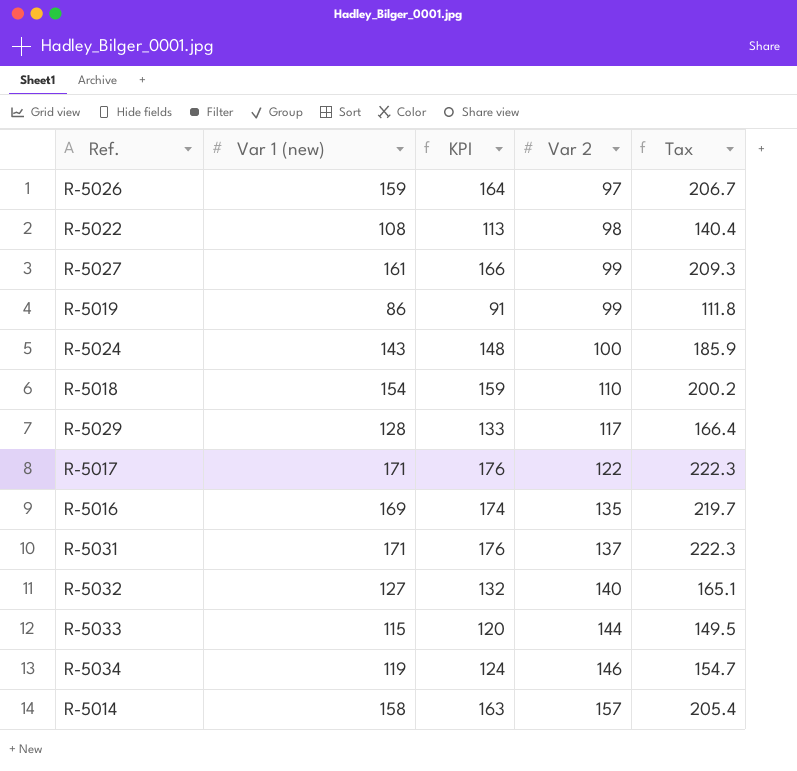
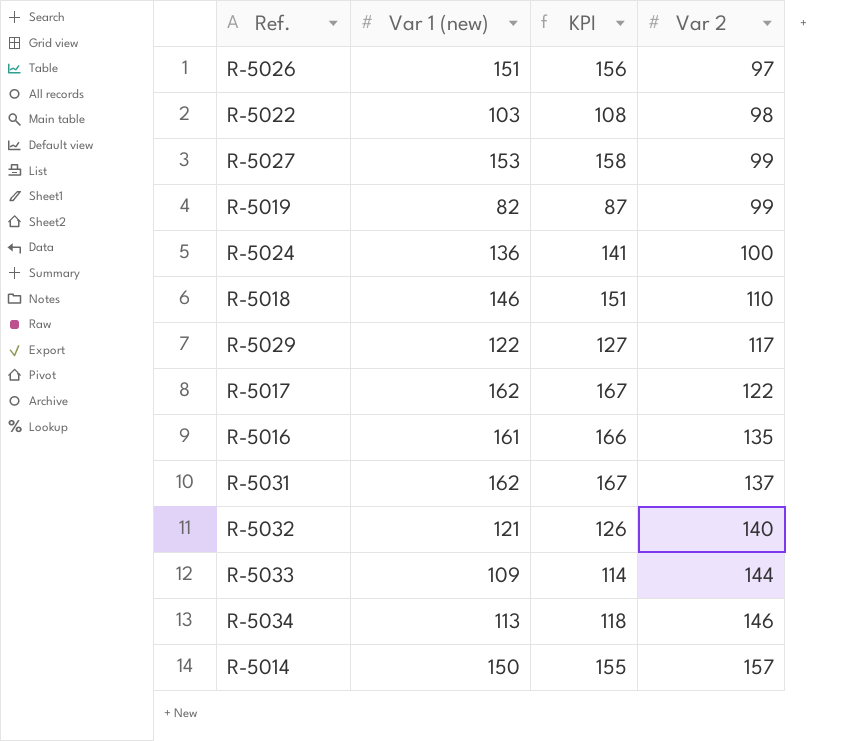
column Tax | formula: [Var 1 (new)] * 1.3 -> none
R-5026 | Var 1 (new): 159 -> 151
R-5026 | KPI: 164 -> 156
R-5022 | Var 1 (new): 108 -> 103
R-5022 | KPI: 113 -> 108
R-5027 | Var 1 (new): 161 -> 153
R-5027 | KPI: 166 -> 158
R-5019 | Var 1 (new): 86 -> 82
R-5019 | KPI: 91 -> 87
R-5024 | Var 1 (new): 143 -> 136
R-5024 | KPI: 148 -> 141
R-5018 | Var 1 (new): 154 -> 146
R-5018 | KPI: 159 -> 151
R-5029 | Var 1 (new): 128 -> 122
R-5029 | KPI: 133 -> 127
R-5017 | Var 1 (new): 171 -> 162
R-5017 | KPI: 176 -> 167
R-5016 | Var 1 (new): 169 -> 161
R-5016 | KPI: 174 -> 166
R-5031 | Var 1 (new): 171 -> 162
R-5031 | KPI: 176 -> 167
R-5032 | Var 1 (new): 127 -> 121
R-5032 | KPI: 132 -> 126
R-5033 | Var 1 (new): 115 -> 109
R-5033 | KPI: 120 -> 114
R-5034 | Var 1 (new): 119 -> 113
R-5034 | KPI: 124 -> 118
R-5014 | Var 1 (new): 158 -> 150
R-5014 | KPI: 163 -> 155

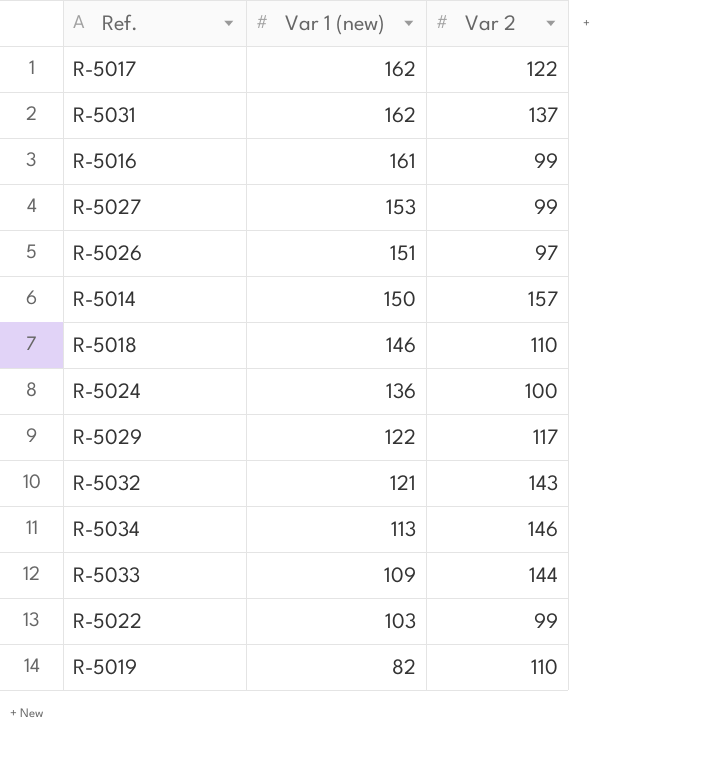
row order: Var 2 ascending -> Var 1 (new) descending
column KPI | formula: [Var 1 (new)] + 5 -> none
R-5016 | Var 2: 135 -> 99
R-5032 | Var 2: 140 -> 143
R-5022 | Var 2: 98 -> 99
R-5019 | Var 2: 99 -> 110

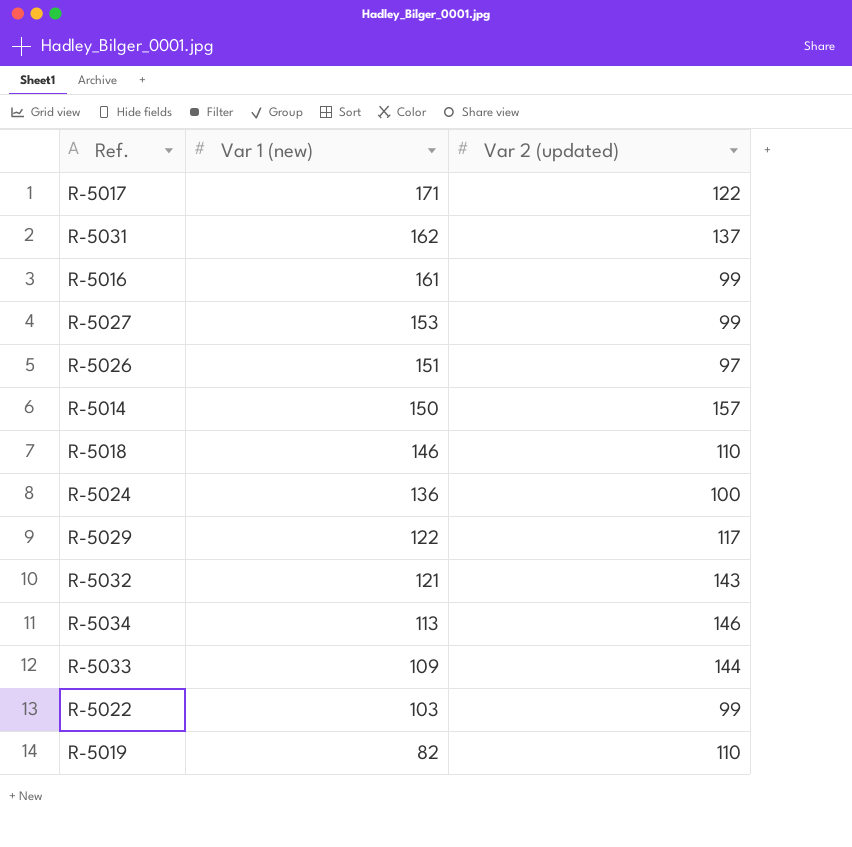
column name: Var 2 -> Var 2 (updated)
R-5017 | Var 1 (new): 162 -> 171

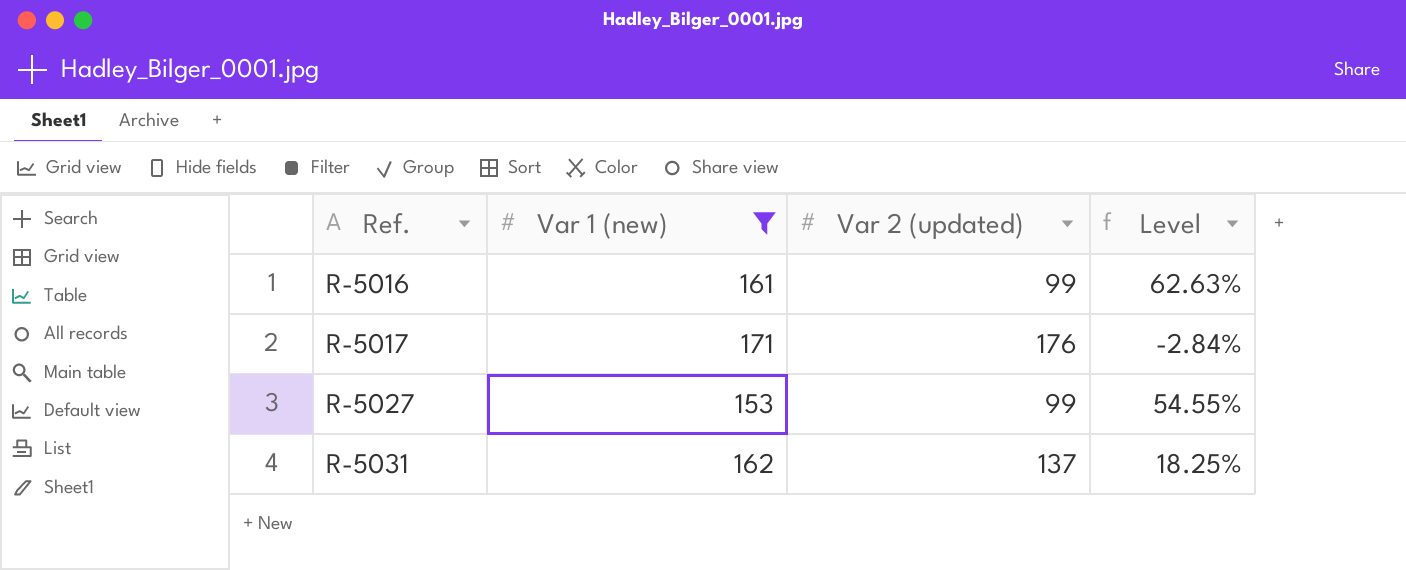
filter: none -> Var 1 (new) >= 153
row order: Var 1 (new) descending -> Ref. ascending
column Level | formula: none -> ([Var 1 (new)] - [Var 2 (updated)]) / [Var 2 (updated)]
R-5017 | Var 2 (updated): 122 -> 176

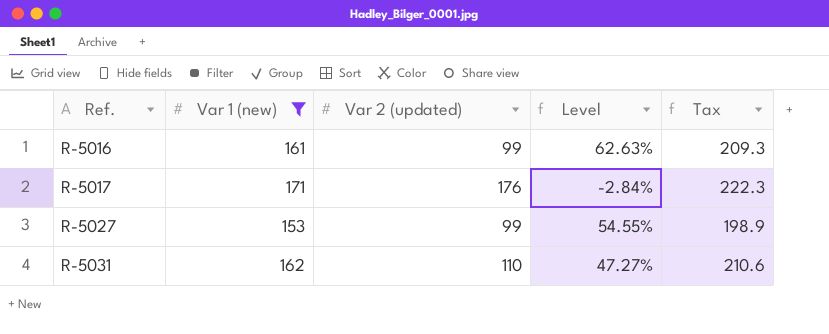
column Tax | formula: none -> [Var 1 (new)] * 1.3
R-5031 | Var 2 (updated): 137 -> 110
R-5031 | Level: 18.25% -> 47.27%

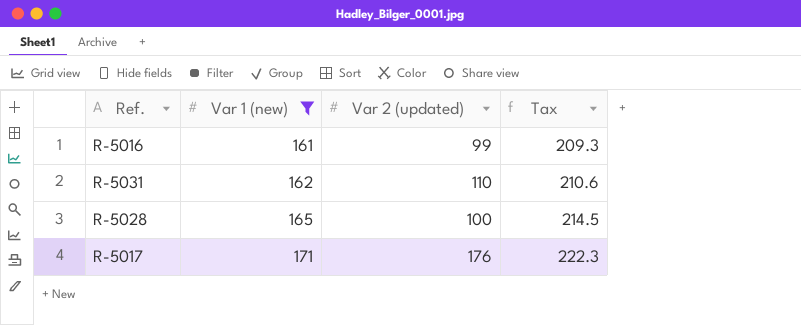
row order: Ref. ascending -> Var 1 (new) ascending
column Level | formula: ([Var 1 (new)] - [Var 2 (updated)]) / [Var 2 (updated)] -> none
row R-5027: 153 | 99 | 54.55% | 198.9 -> none
row R-5028: none -> 165 | 100 | 214.5

